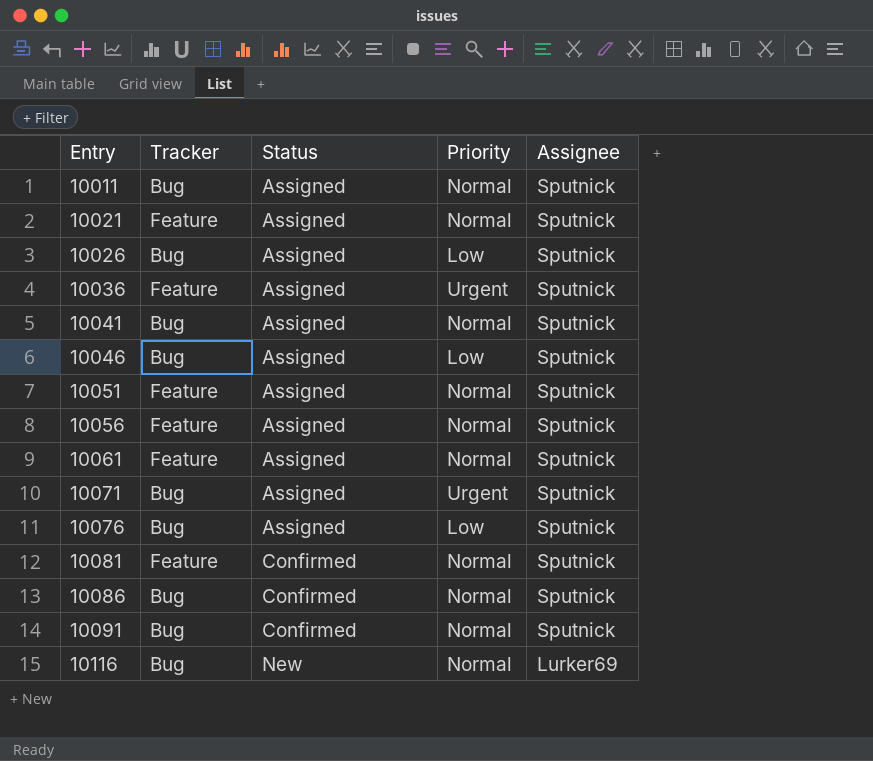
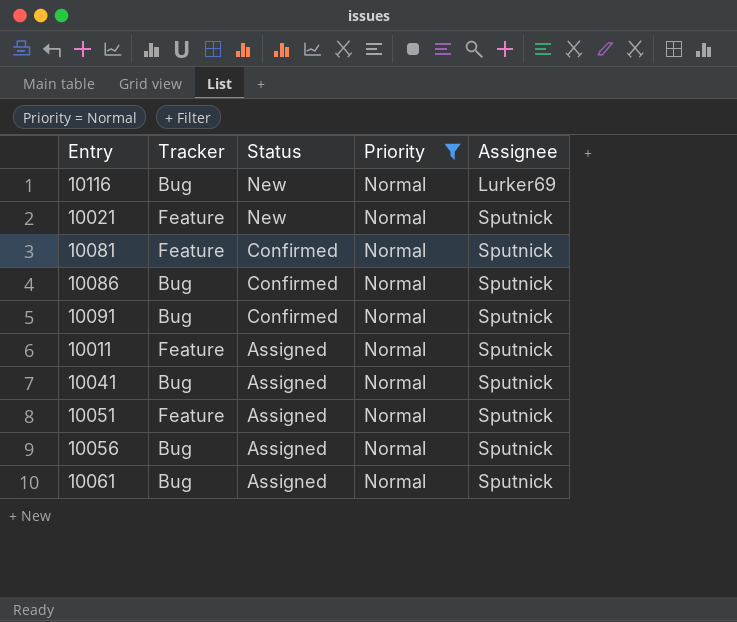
filter: none -> Priority = Normal
row order: Entry ascending -> Status descending
10021 | Status: Assigned -> New
10011 | Tracker: Bug -> Feature
10056 | Tracker: Feature -> Bug
10061 | Tracker: Feature -> Bug

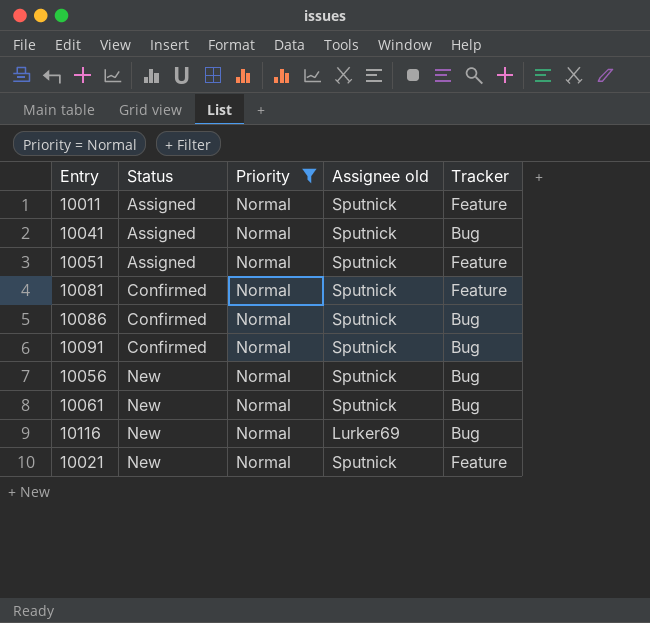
row order: Status descending -> Status ascending
column name: Assignee -> Assignee old
column Tracker | position: 2 -> 5
10056 | Status: Assigned -> New
10061 | Status: Assigned -> New

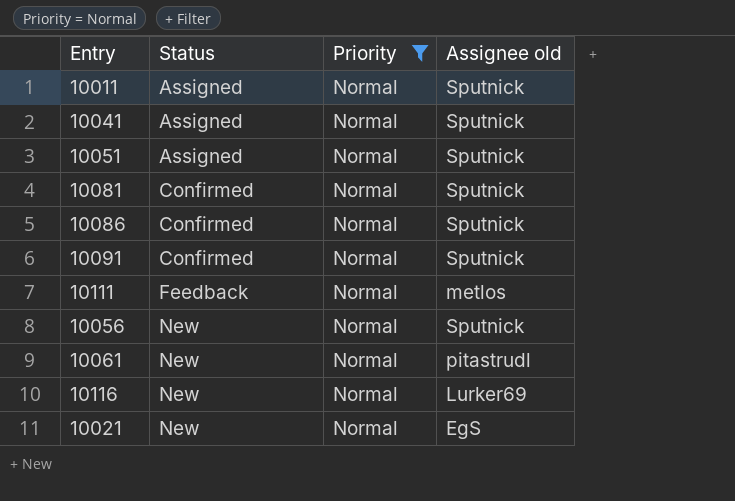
column Tracker | position: 5 -> none
row 10111: none -> Feedback | Normal | metlos
10061 | Assignee old: Sputnick -> pitastrudl
10021 | Assignee old: Sputnick -> EgS

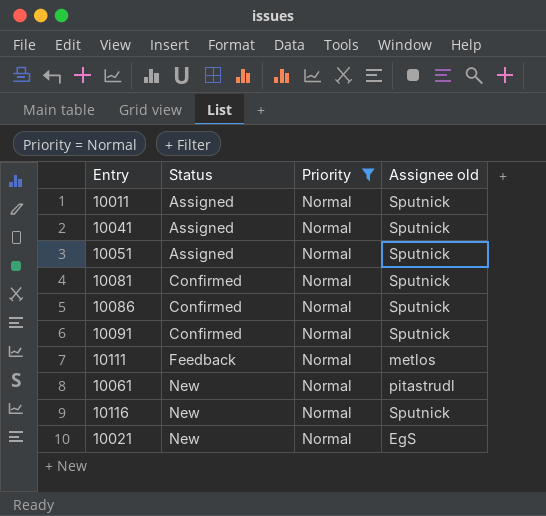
row 10056: New | Normal | Sputnick -> none
10116 | Assignee old: Lurker69 -> Sputnick

